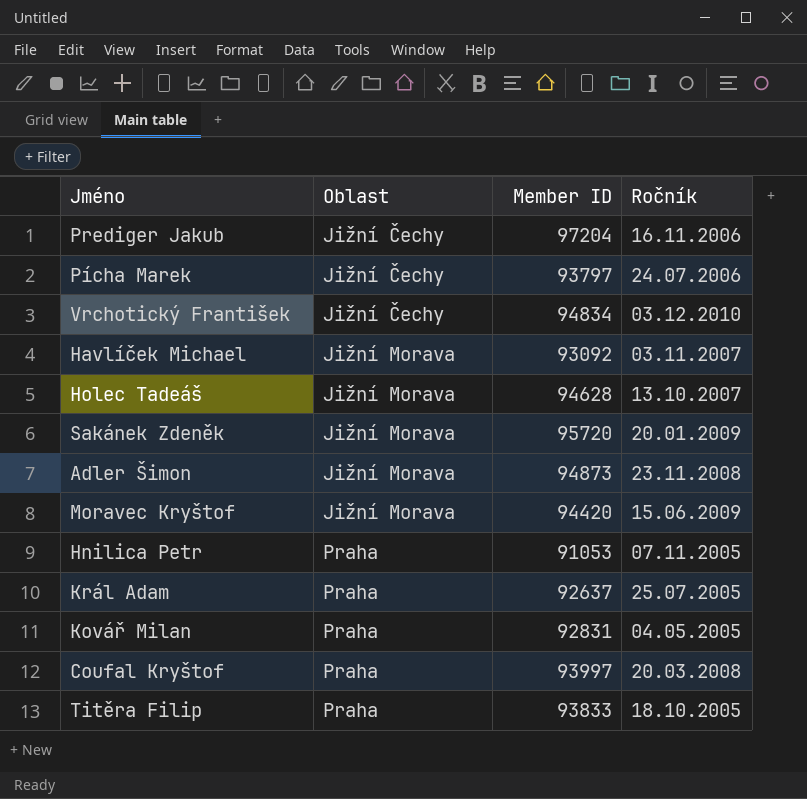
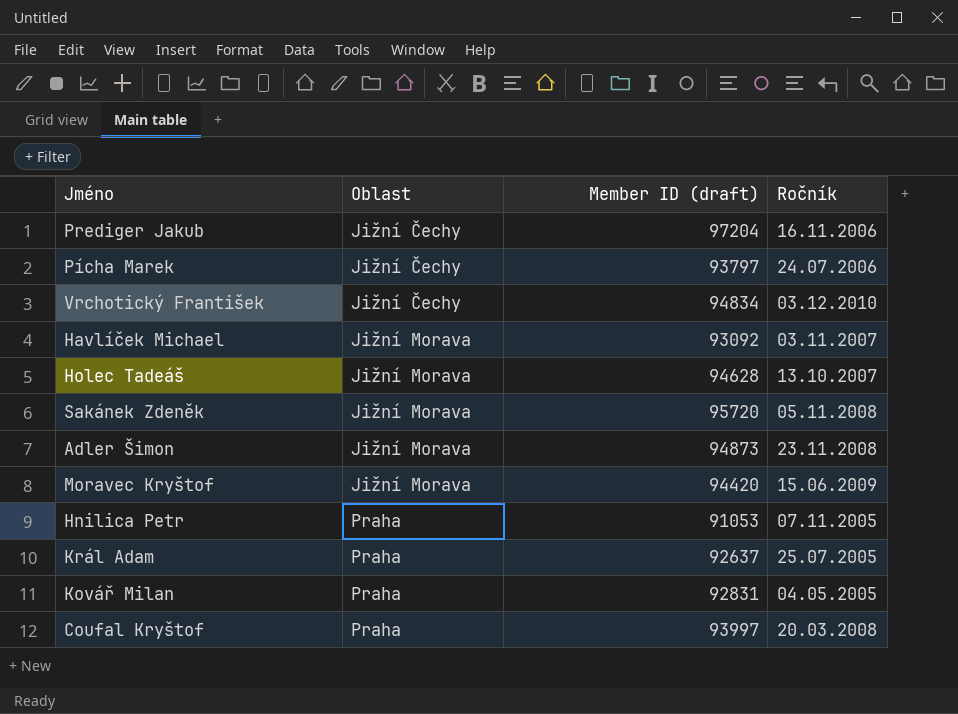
column name: Member ID -> Member ID (draft)
row Titěra Filip: Praha | 93833 | 18.10.2005 -> none
Sakánek Zdeněk | Ročník: 20.01.2009 -> 05.11.2008

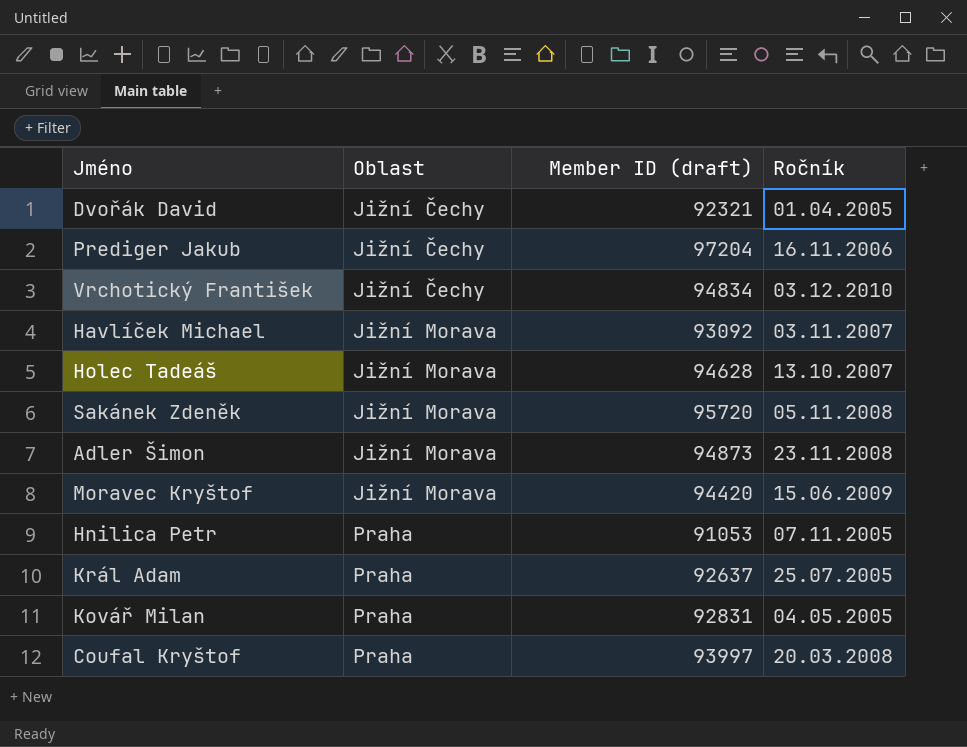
row Pícha Marek: Jižní Čechy | 93797 | 24.07.2006 -> none
row Dvořák David: none -> Jižní Čechy | 92321 | 01.04.2005

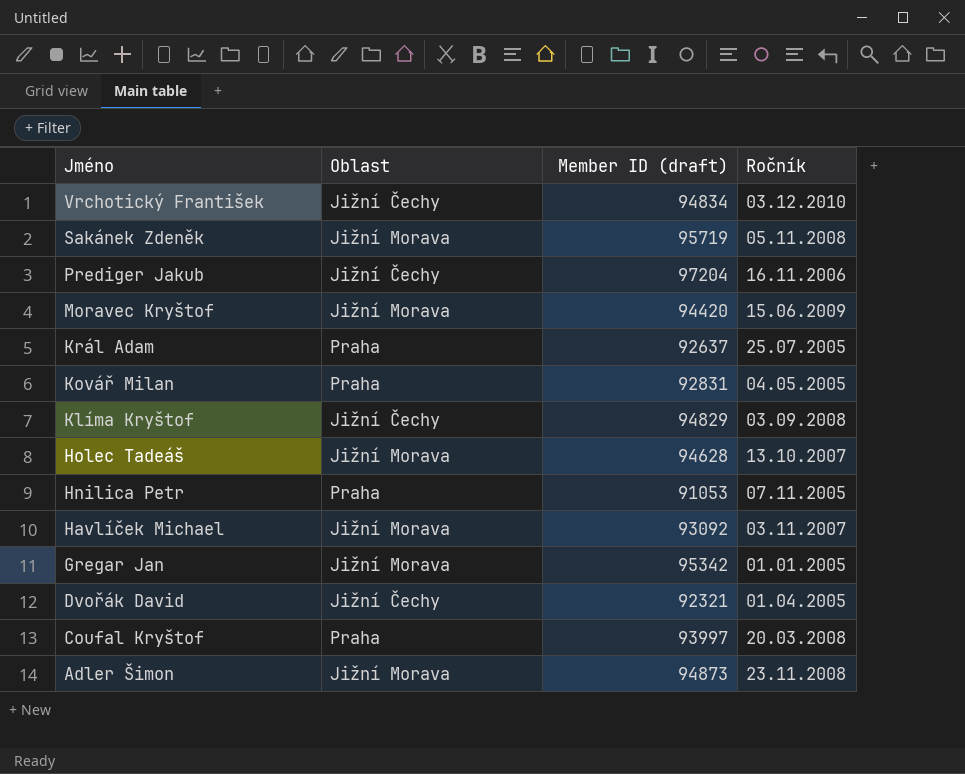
row order: Oblast ascending -> Jméno descending
Sakánek Zdeněk | Member ID (draft): 95720 -> 95719
row Klíma Kryštof: none -> Jižní Čechy | 94829 | 03.09.2008
row Gregar Jan: none -> Jižní Morava | 95342 | 01.01.2005

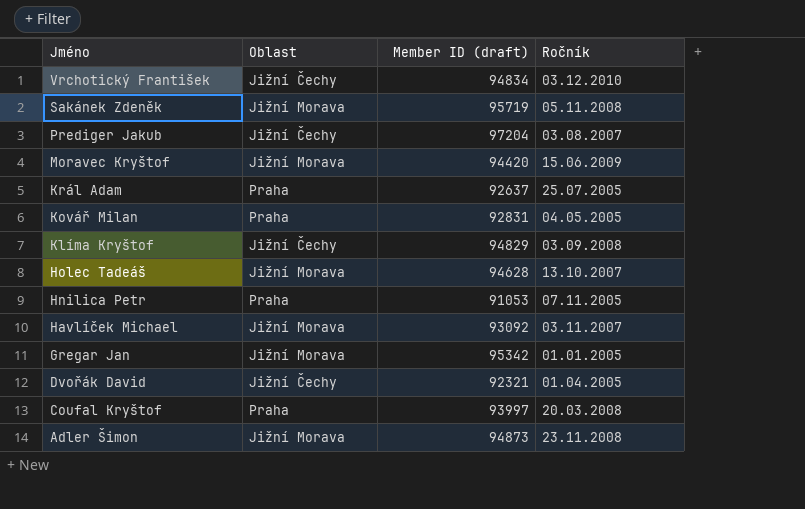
Prediger Jakub | Ročník: 16.11.2006 -> 03.08.2007

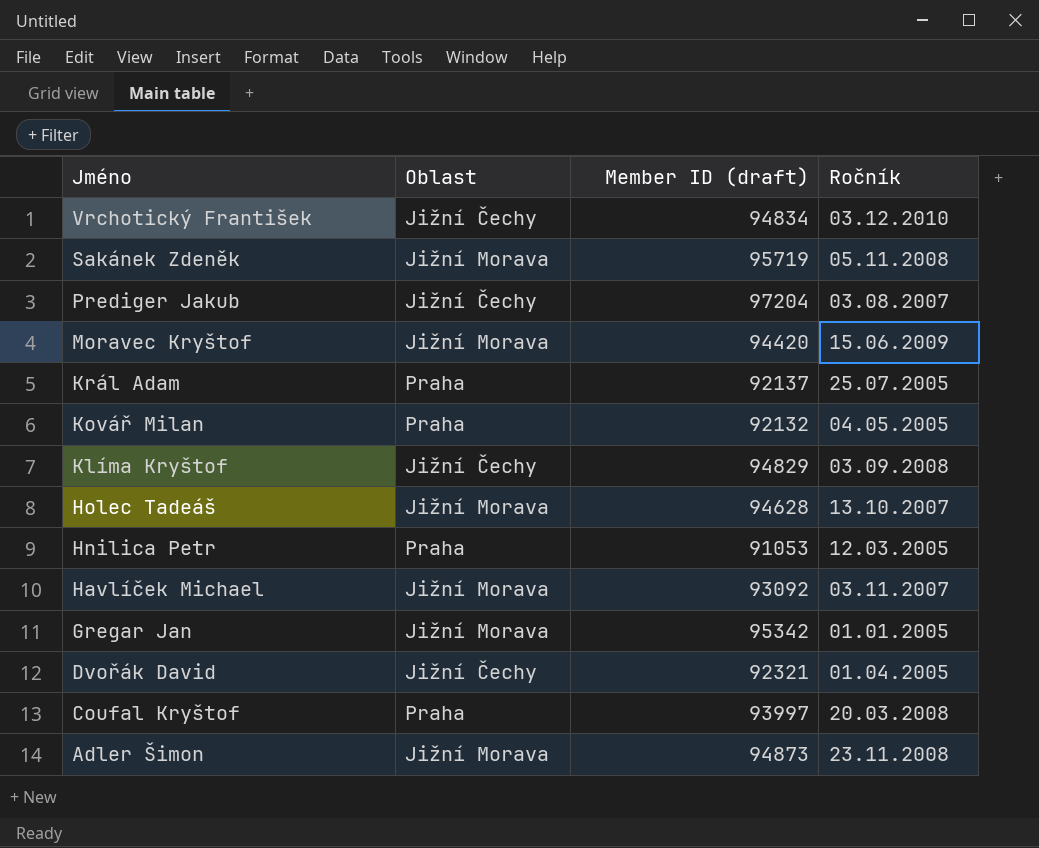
Král Adam | Member ID (draft): 92637 -> 92137
Kovář Milan | Member ID (draft): 92831 -> 92132
Hnilica Petr | Ročník: 07.11.2005 -> 12.03.2005

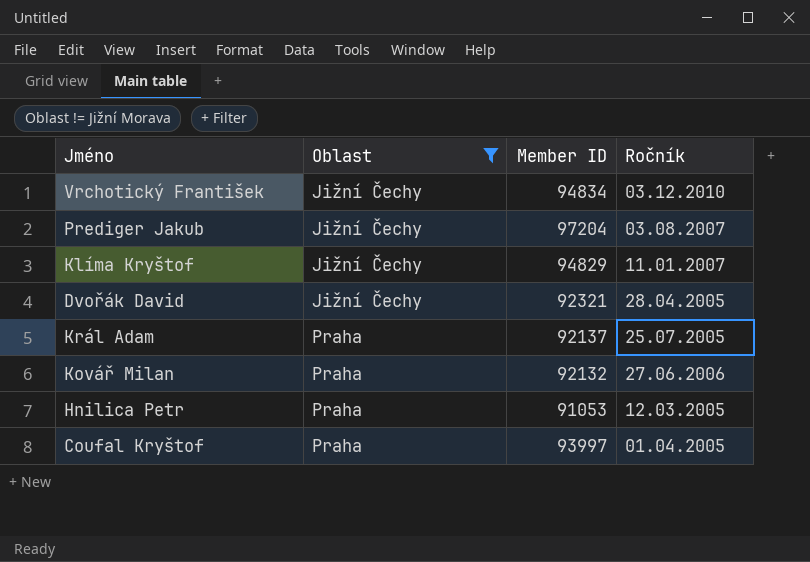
filter: none -> Oblast != Jižní Morava
row order: Jméno descending -> Oblast ascending
column name: Member ID (draft) -> Member ID
Klíma Kryštof | Ročník: 03.09.2008 -> 11.01.2007
Dvořák David | Ročník: 01.04.2005 -> 28.04.2005
Kovář Milan | Ročník: 04.05.2005 -> 27.06.2006
Coufal Kryštof | Ročník: 20.03.2008 -> 01.04.2005

